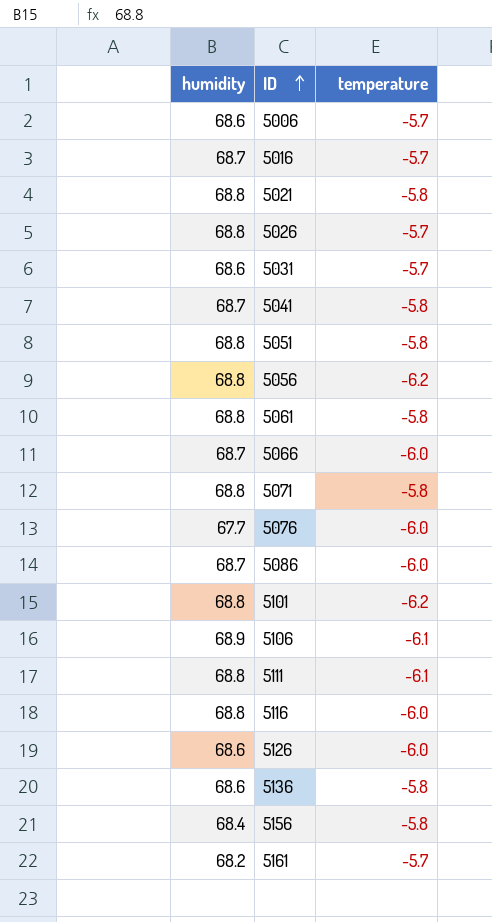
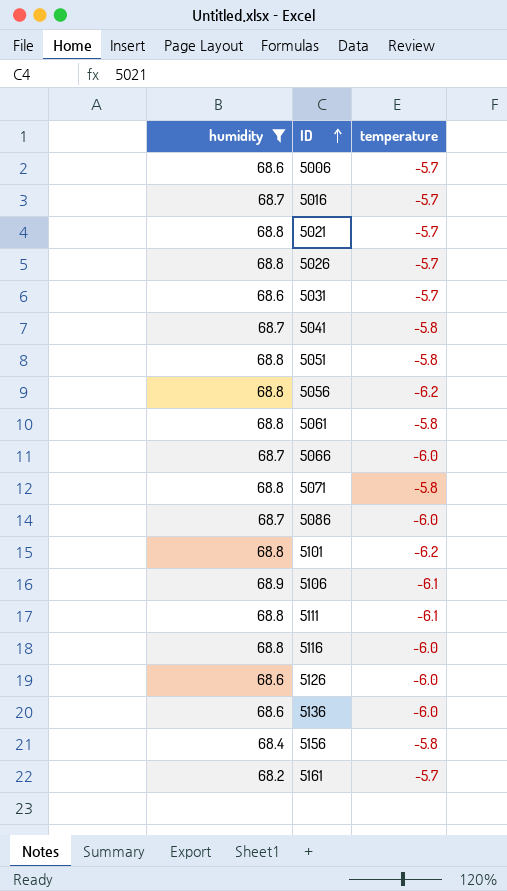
filter: none -> humidity != 67.7
5021 | temperature: -5.8 -> -5.7
5136 | temperature: -5.8 -> -6.0

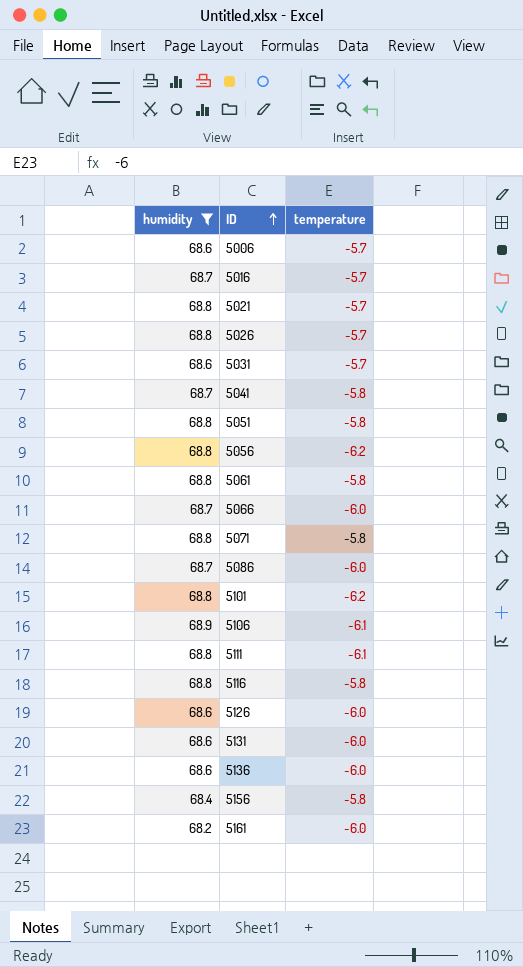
5116 | temperature: -6.0 -> -5.8
row 5131: none -> 68.6 | -6.0
5161 | temperature: -5.7 -> -6.0

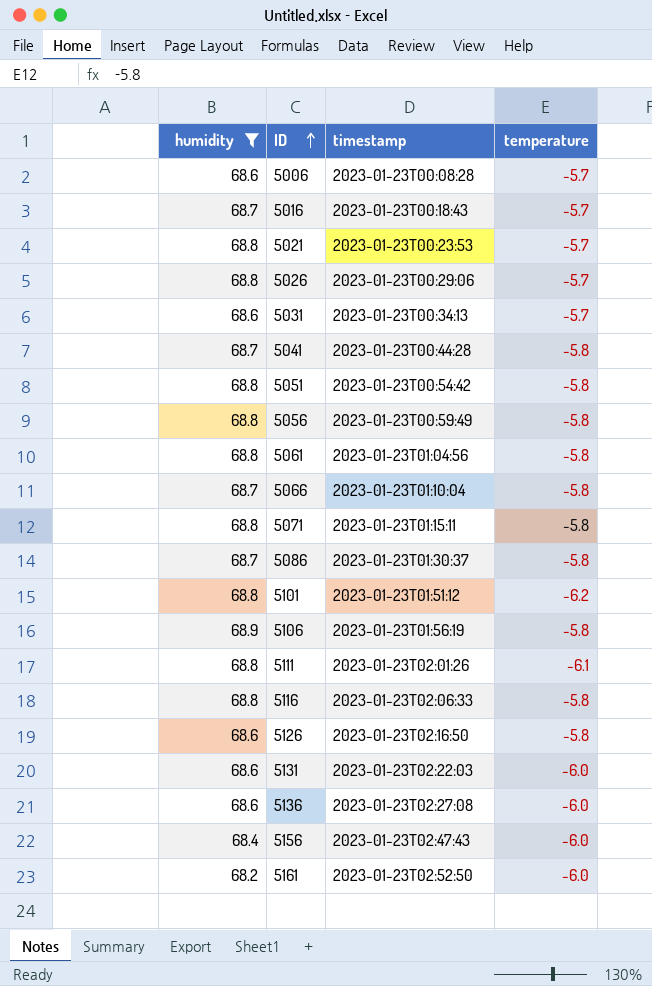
column timestamp | position: none -> 3
5056 | temperature: -6.2 -> -5.8
5066 | temperature: -6.0 -> -5.8
5086 | temperature: -6.0 -> -5.8
5106 | temperature: -6.1 -> -5.8
5126 | temperature: -6.0 -> -5.8
5156 | temperature: -5.8 -> -6.0

